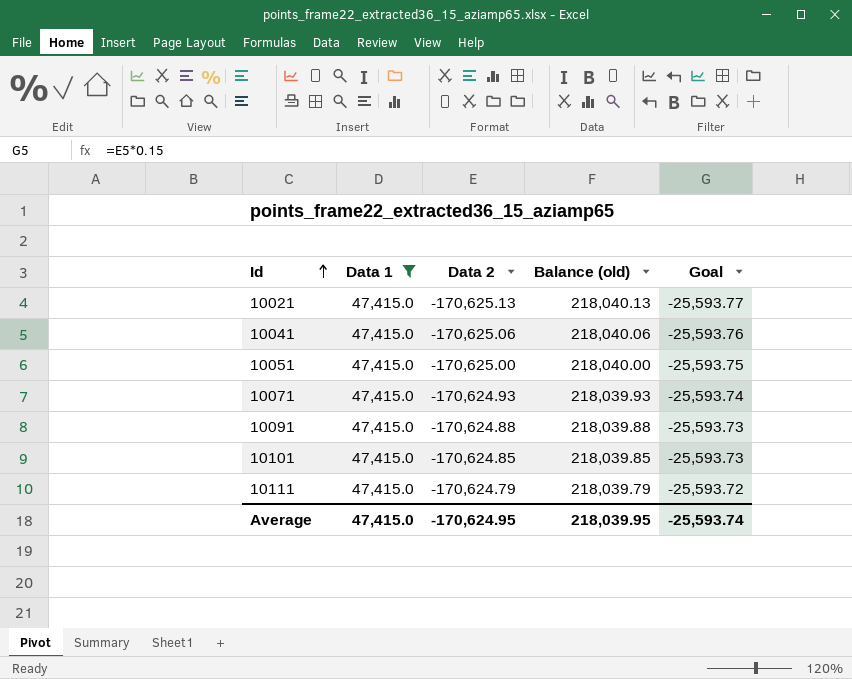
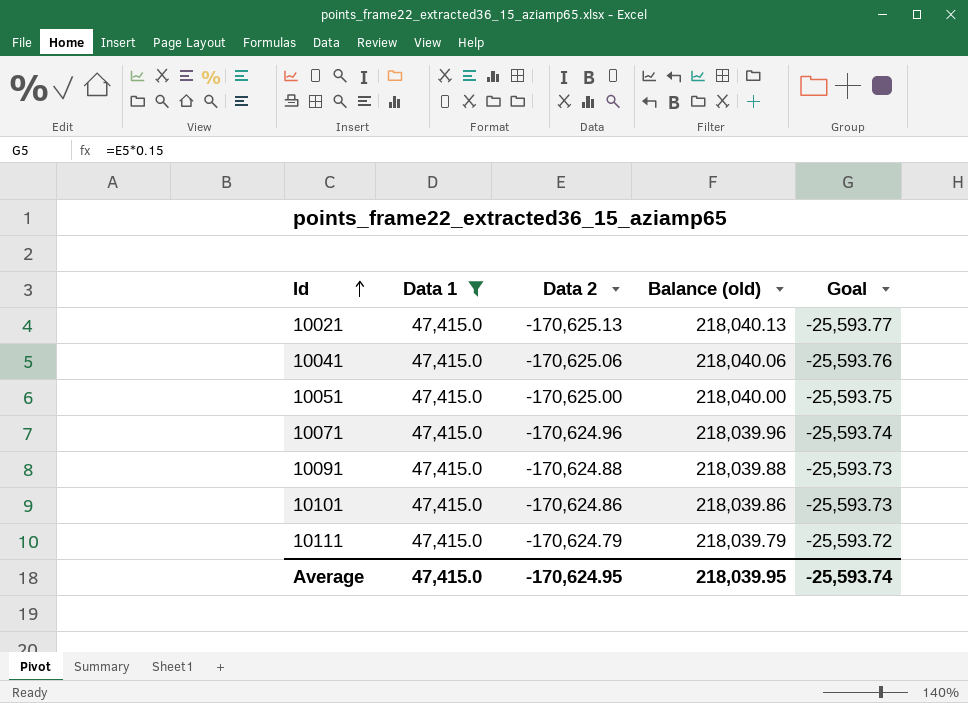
10071 | Data 2: -170,624.93 -> -170,624.96
10071 | Balance (old): 218,039.93 -> 218,039.96
10101 | Data 2: -170,624.85 -> -170,624.86
10101 | Balance (old): 218,039.85 -> 218,039.86

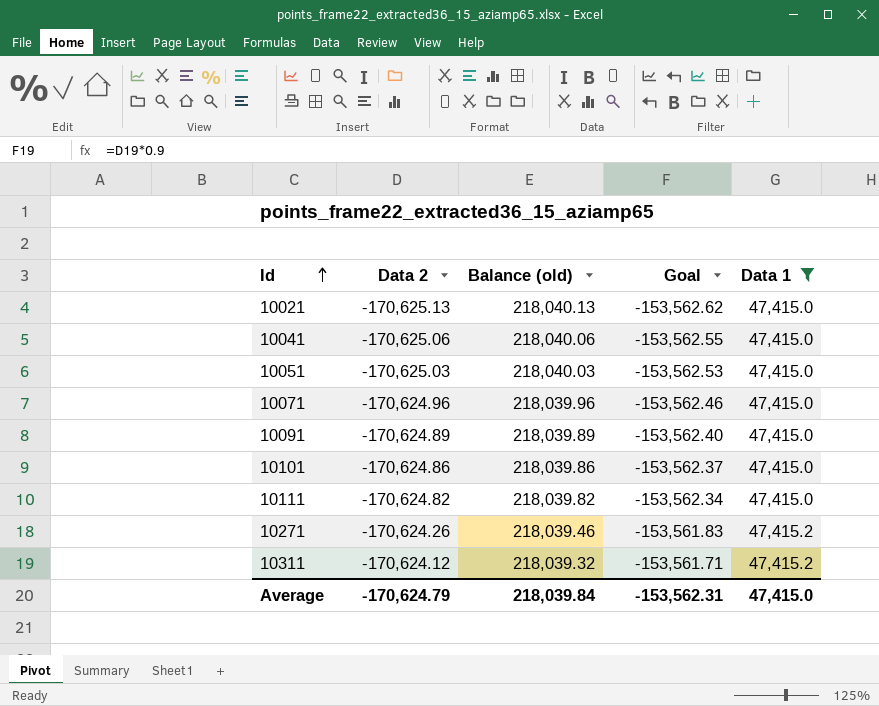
column Goal | formula: [Data 2] * 0.15 -> [Data 2] * 0.9
column Data 1 | position: 2 -> 5
10051 | Data 2: -170,625.00 -> -170,625.03
10051 | Balance (old): 218,040.00 -> 218,040.03
10091 | Data 2: -170,624.88 -> -170,624.89
10091 | Balance (old): 218,039.88 -> 218,039.89
10111 | Data 2: -170,624.79 -> -170,624.82
10111 | Balance (old): 218,039.79 -> 218,039.82
row 10271: none -> -170,624.26 | 218,039.46 | -153,561.83 | 47,415.2
row 10311: none -> -170,624.12 | 218,039.32 | -153,561.71 | 47,415.2
Average | Data 2: -170,624.95 -> -170,624.79
Average | Balance (old): 218,039.95 -> 218,039.84
Average | Goal: -25,593.74 -> -153,562.31

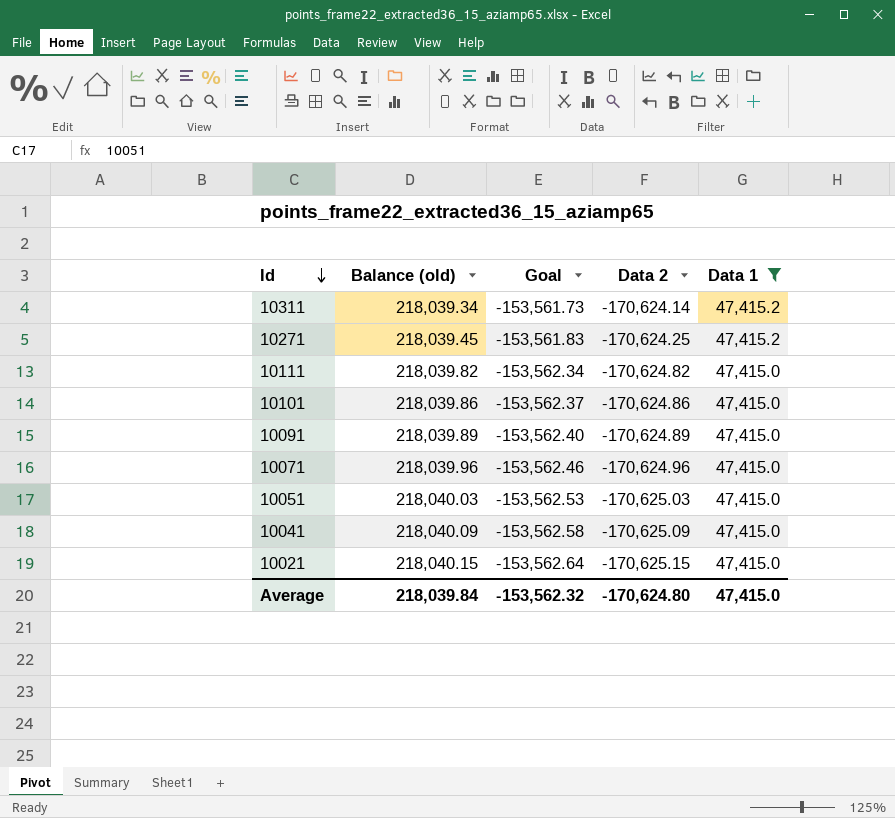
row order: Id ascending -> Id descending
column Data 2 | position: 2 -> 4
10311 | Balance (old): 218,039.32 -> 218,039.34
10311 | Goal: -153,561.71 -> -153,561.73
10311 | Data 2: -170,624.12 -> -170,624.14
10271 | Balance (old): 218,039.46 -> 218,039.45
10271 | Data 2: -170,624.26 -> -170,624.25
10041 | Balance (old): 218,040.06 -> 218,040.09
10041 | Goal: -153,562.55 -> -153,562.58
10041 | Data 2: -170,625.06 -> -170,625.09
10021 | Balance (old): 218,040.13 -> 218,040.15
10021 | Goal: -153,562.62 -> -153,562.64
10021 | Data 2: -170,625.13 -> -170,625.15
Average | Goal: -153,562.31 -> -153,562.32
Average | Data 2: -170,624.79 -> -170,624.80

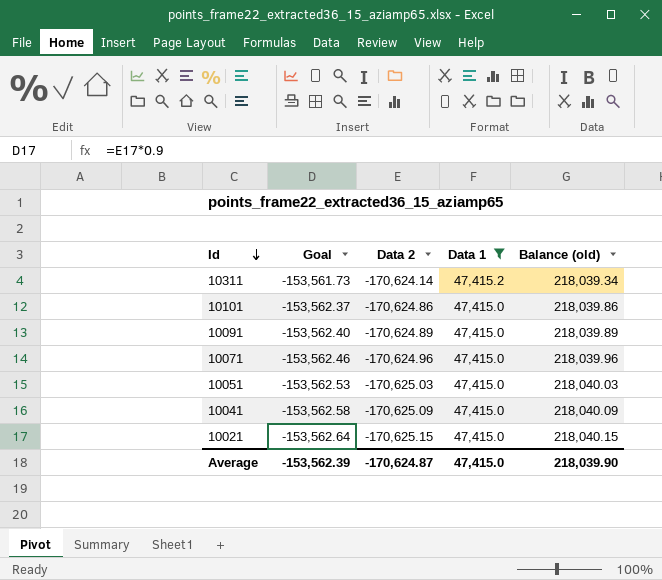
column Balance (old) | position: 2 -> 5
row 10271: 218,039.45 | -153,561.83 | -170,624.25 | 47,415.2 -> none
row 10111: 218,039.82 | -153,562.34 | -170,624.82 | 47,415.0 -> none
Average | Goal: -153,562.32 -> -153,562.39
Average | Data 2: -170,624.80 -> -170,624.87
Average | Balance (old): 218,039.84 -> 218,039.90

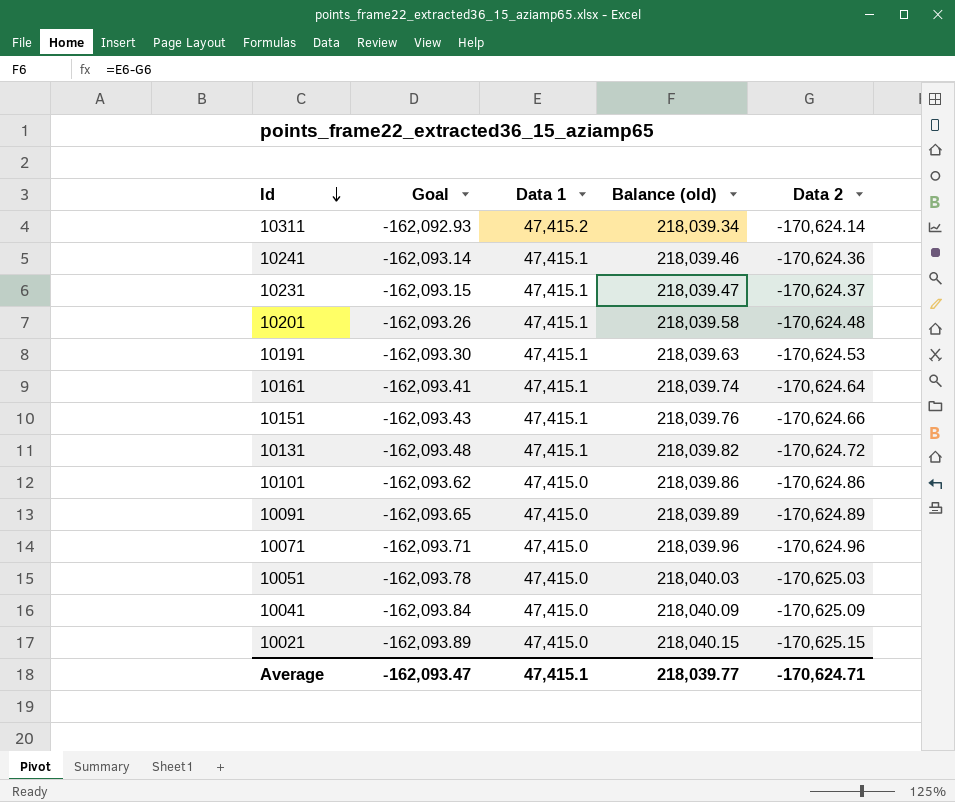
filter: Data 1 != 47,415.1 -> none
column Goal | formula: [Data 2] * 0.9 -> [Data 2] * 0.95
column Data 2 | position: 3 -> 5
Average | Goal: -153,562.39 -> -162,093.47
Average | Data 1: 47,415.0 -> 47,415.1
Average | Balance (old): 218,039.90 -> 218,039.77
Average | Data 2: -170,624.87 -> -170,624.71

